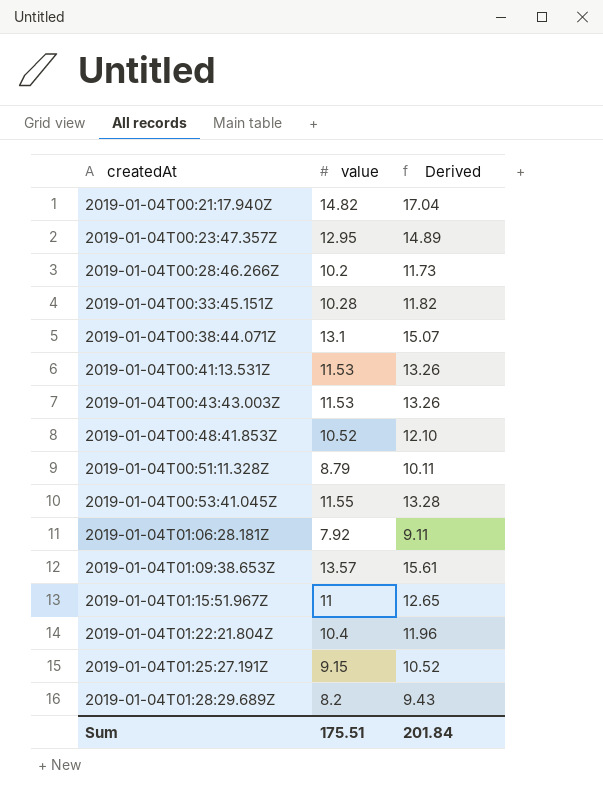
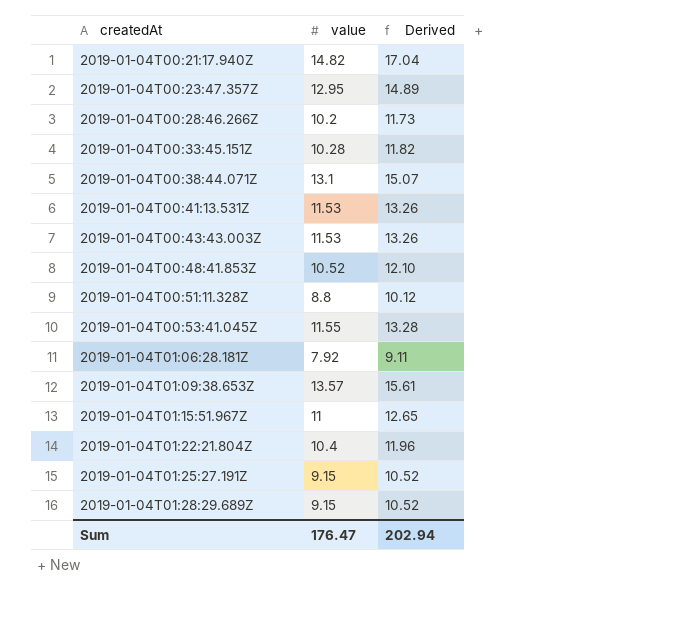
2019-01-04T00:51:11.328Z | value: 8.79 -> 8.8
2019-01-04T00:51:11.328Z | Derived: 10.11 -> 10.12
2019-01-04T01:28:29.689Z | value: 8.2 -> 9.15
2019-01-04T01:28:29.689Z | Derived: 9.43 -> 10.52
Sum | value: 175.51 -> 176.47
Sum | Derived: 201.84 -> 202.94

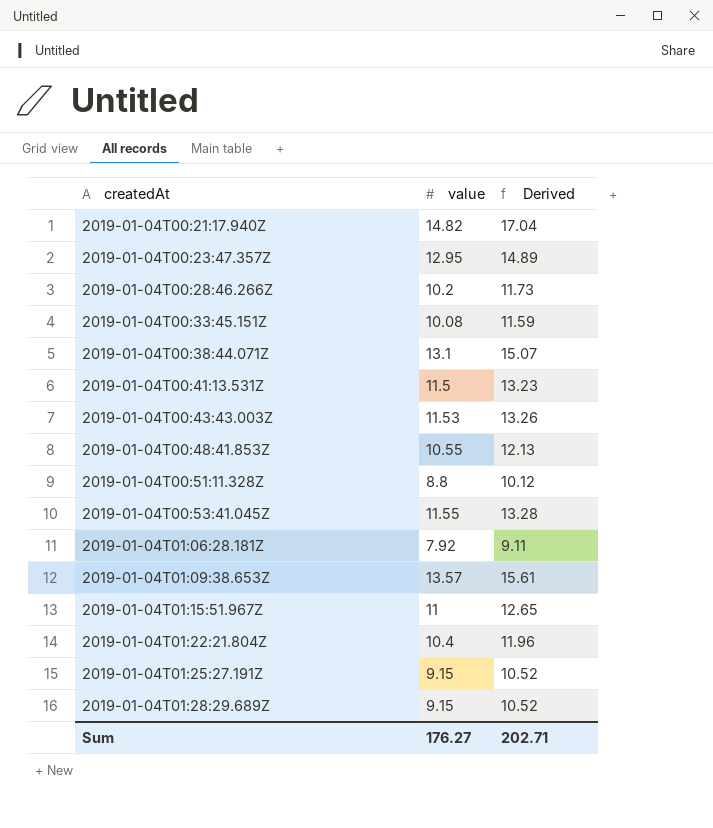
2019-01-04T00:33:45.151Z | value: 10.28 -> 10.08
2019-01-04T00:33:45.151Z | Derived: 11.82 -> 11.59
2019-01-04T00:41:13.531Z | value: 11.53 -> 11.5
2019-01-04T00:41:13.531Z | Derived: 13.26 -> 13.23
2019-01-04T00:48:41.853Z | value: 10.52 -> 10.55
2019-01-04T00:48:41.853Z | Derived: 12.10 -> 12.13
Sum | value: 176.47 -> 176.27
Sum | Derived: 202.94 -> 202.71

